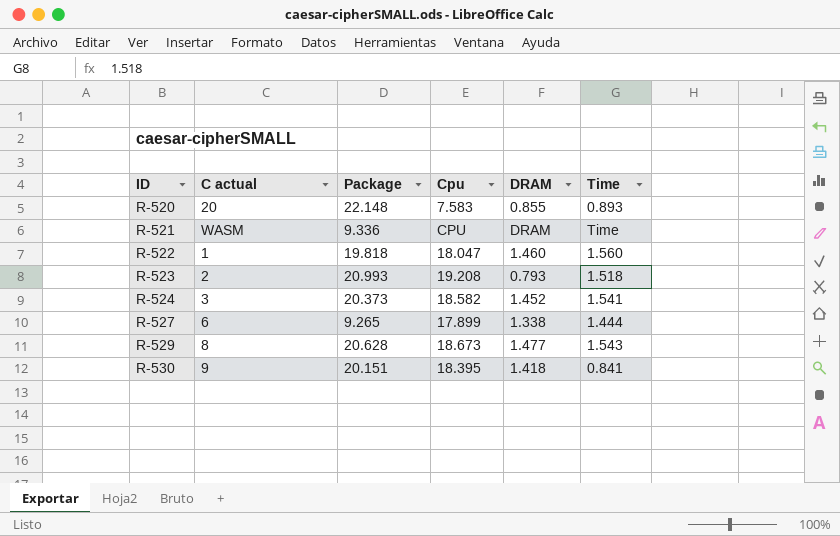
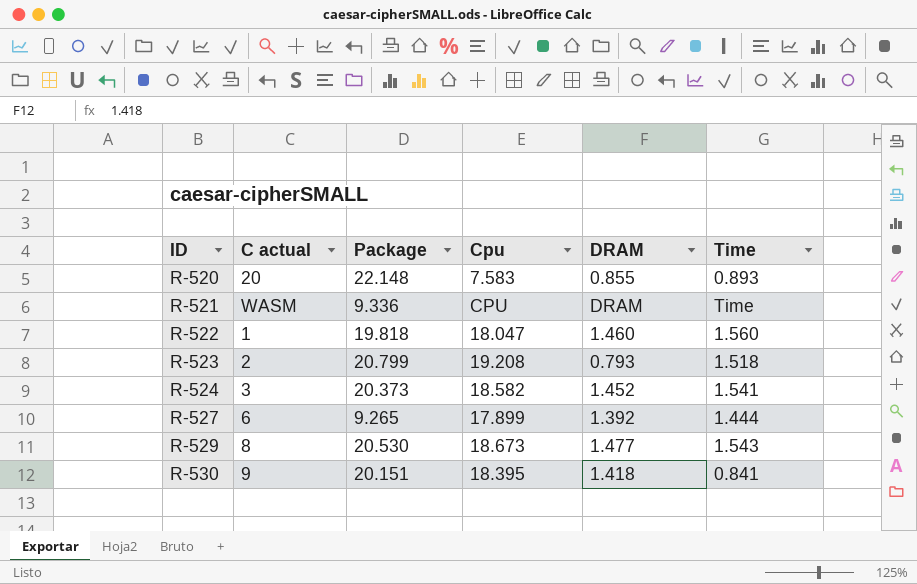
R-523 | Package: 20.993 -> 20.799
R-527 | DRAM: 1.338 -> 1.392
R-529 | Package: 20.628 -> 20.530

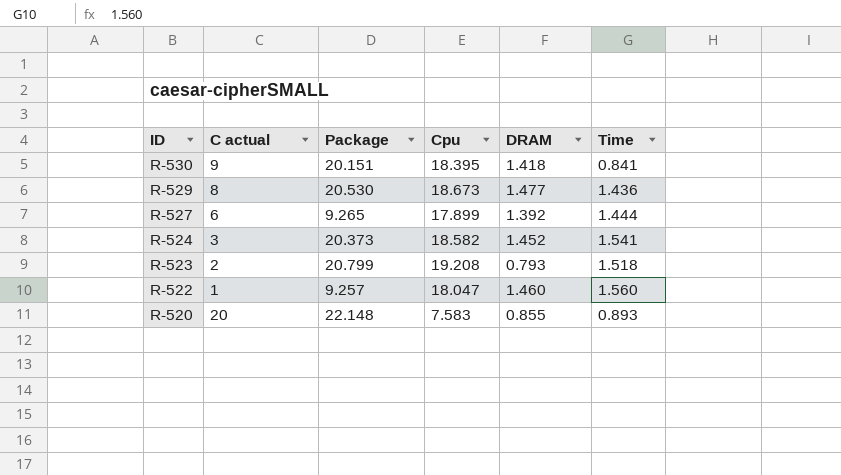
row order: ID ascending -> ID descending
row R-521: WASM | 9.336 | CPU | DRAM | Time -> none
R-529 | Time: 1.543 -> 1.436
R-522 | Package: 19.818 -> 9.257

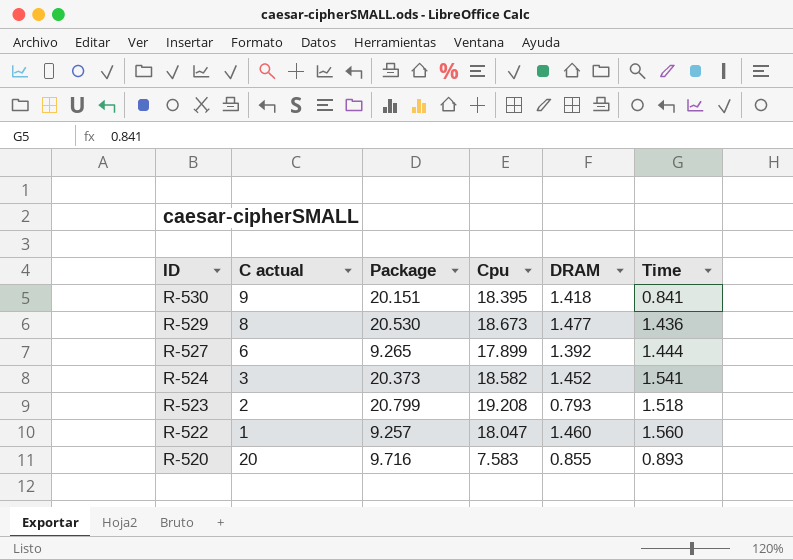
R-520 | Package: 22.148 -> 9.716

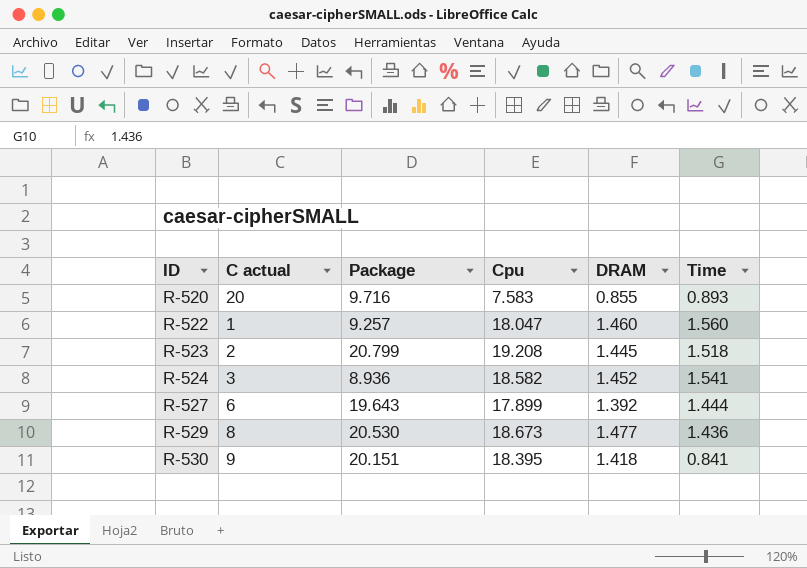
row order: ID descending -> ID ascending
R-523 | DRAM: 0.793 -> 1.445
R-524 | Package: 20.373 -> 8.936
R-527 | Package: 9.265 -> 19.643

